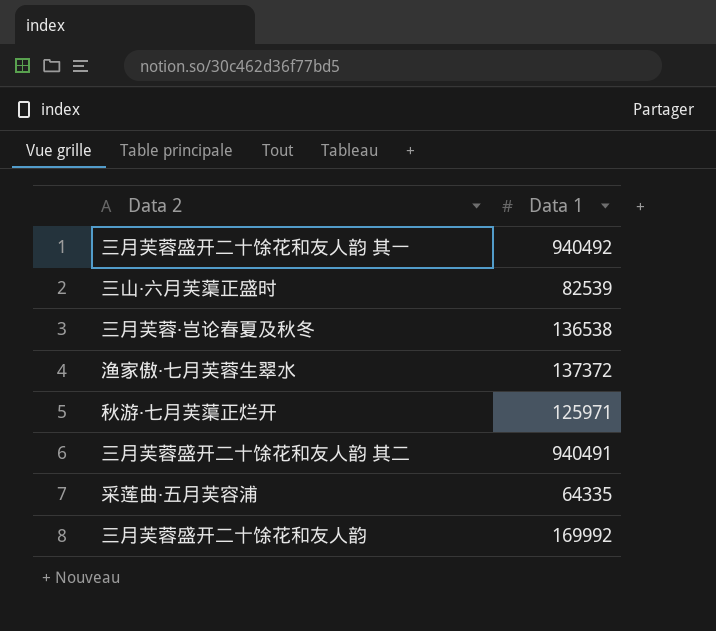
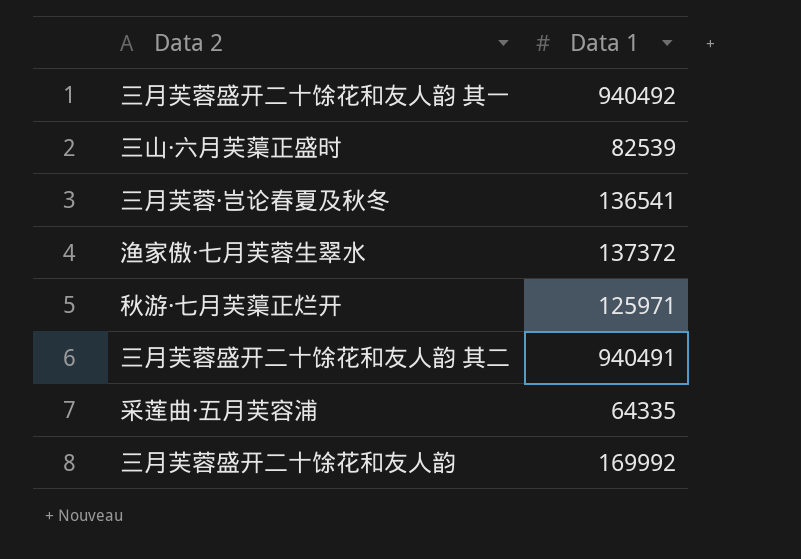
三月芙蓉·岂论春夏及秋冬 | Data 1: 136538 -> 136541

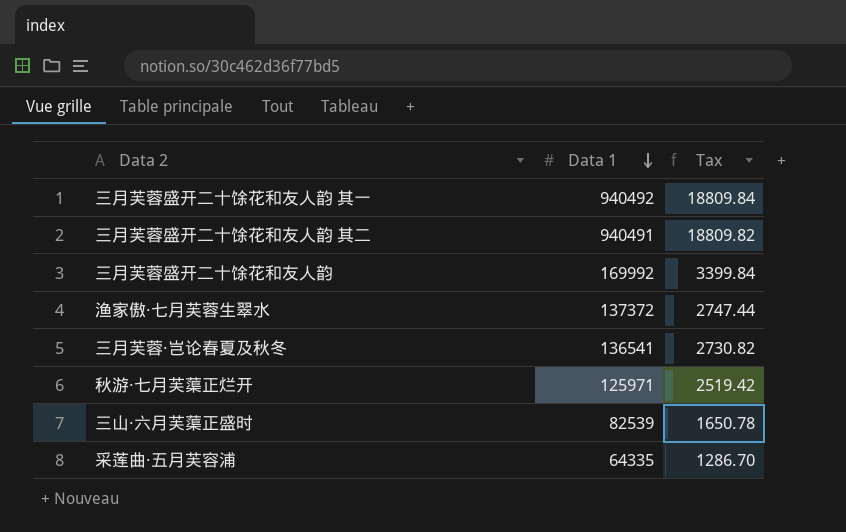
row order: none -> Data 1 descending
column Tax | formula: none -> [Data 1] * 0.02

